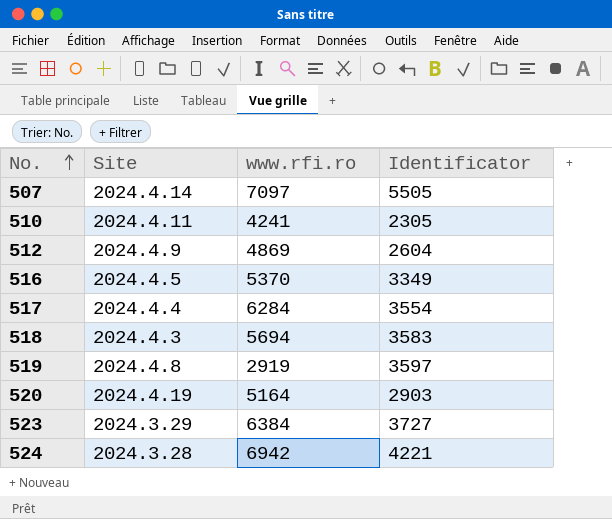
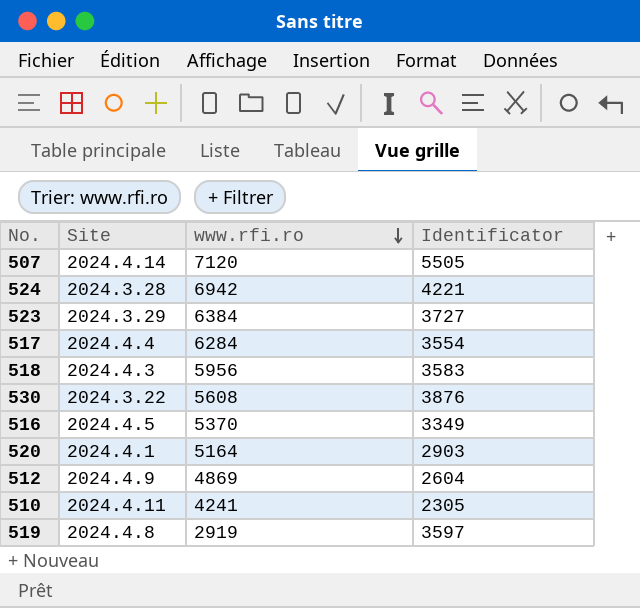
row order: No. ascending -> www.rfi.ro descending
507 | www.rfi.ro: 7097 -> 7120
518 | www.rfi.ro: 5694 -> 5956
row 530: none -> 2024.3.22 | 5608 | 3876
520 | Site: 2024.4.19 -> 2024.4.1

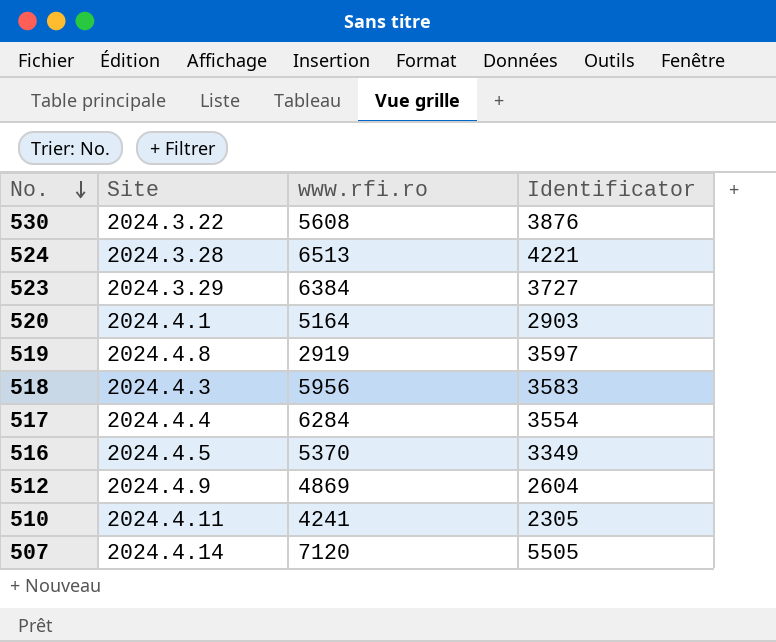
row order: www.rfi.ro descending -> No. descending
524 | www.rfi.ro: 6942 -> 6513

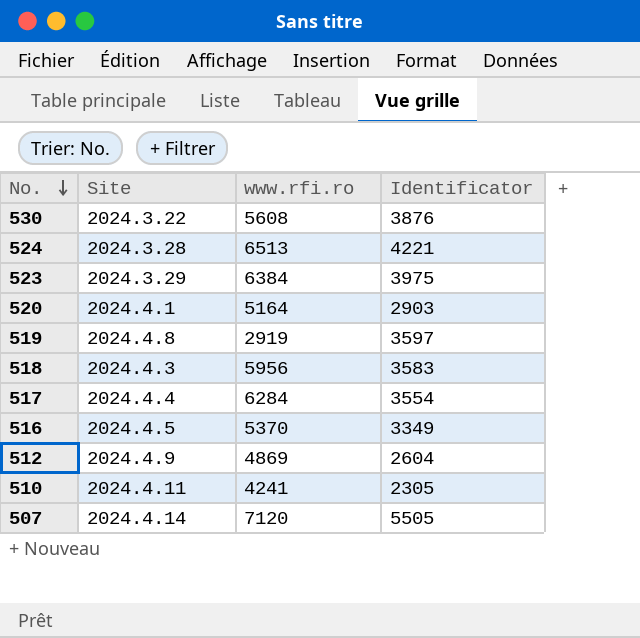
523 | Identificator: 3727 -> 3975

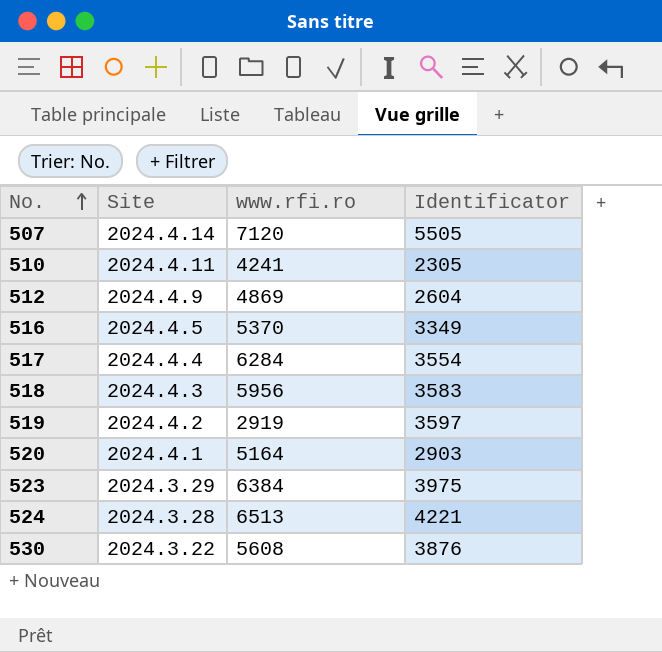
row order: No. descending -> No. ascending
519 | Site: 2024.4.8 -> 2024.4.2

